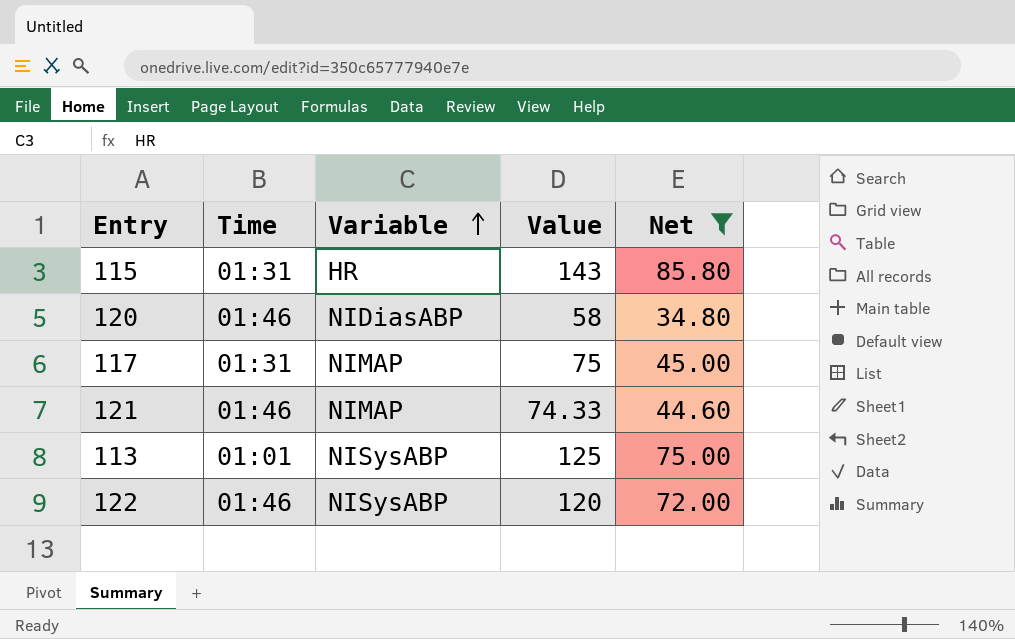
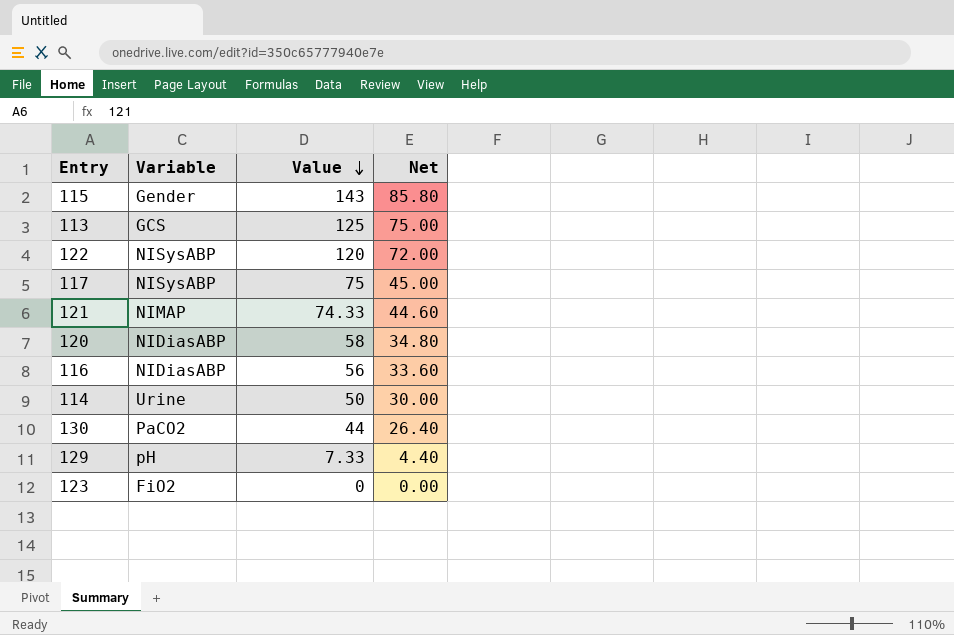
filter: Net >= 34.80 -> none
row order: Variable ascending -> Value descending
column Time | position: 2 -> none
115 | Variable: HR -> Gender
113 | Variable: NISysABP -> GCS
117 | Variable: NIMAP -> NISysABP

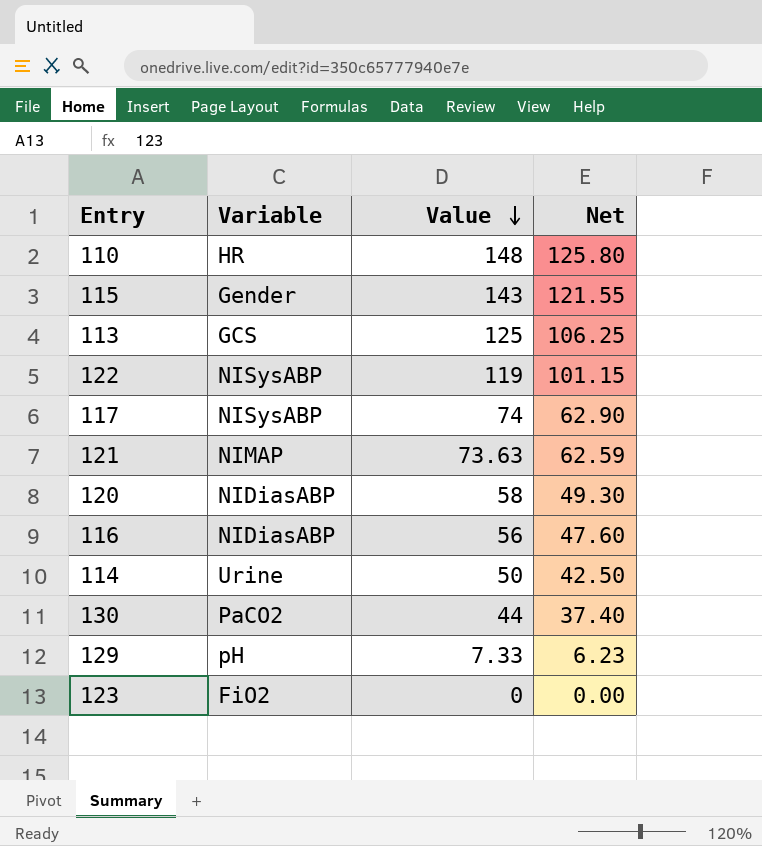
column Net | formula: [Value] * 0.6 -> [Value] * 0.85
row 110: none -> HR | 148 | 125.80
122 | Value: 120 -> 119
117 | Value: 75 -> 74
121 | Value: 74.33 -> 73.63

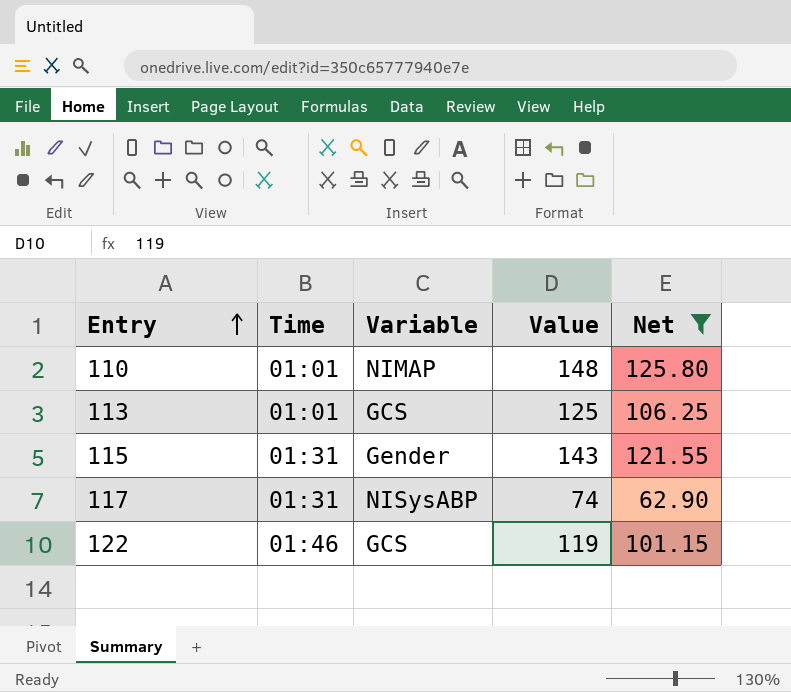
filter: none -> Net >= 62.90
row order: Value descending -> Entry ascending
column Time | position: none -> 2
110 | Variable: HR -> NIMAP
122 | Variable: NISysABP -> GCS

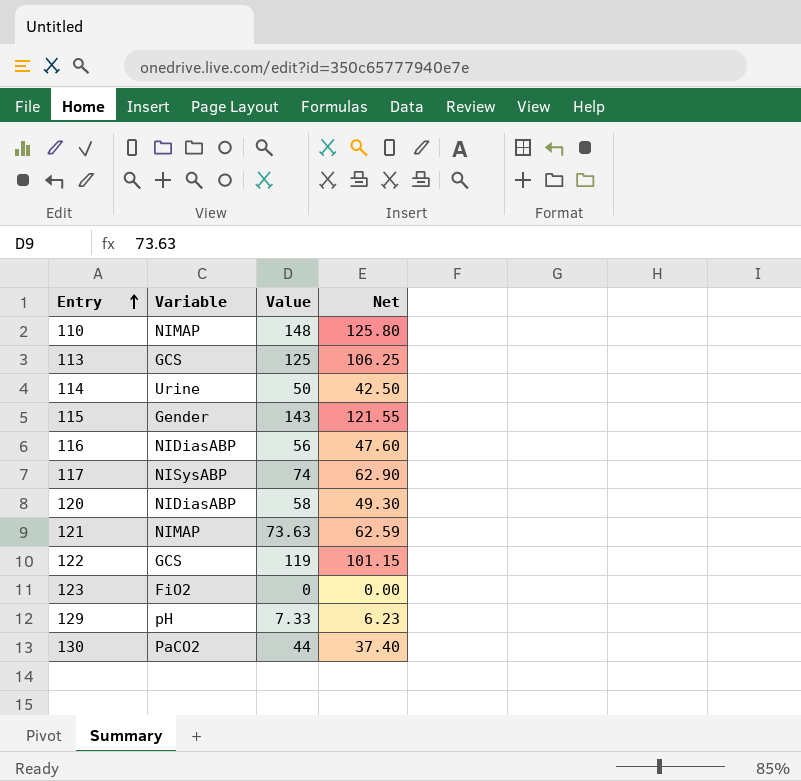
filter: Net >= 62.90 -> none
column Time | position: 2 -> none

